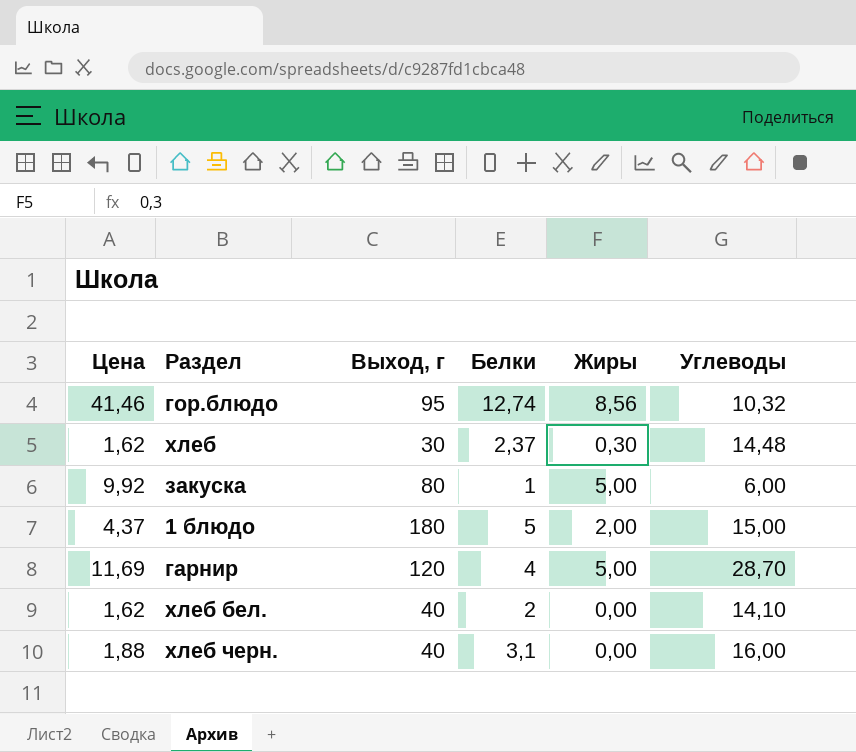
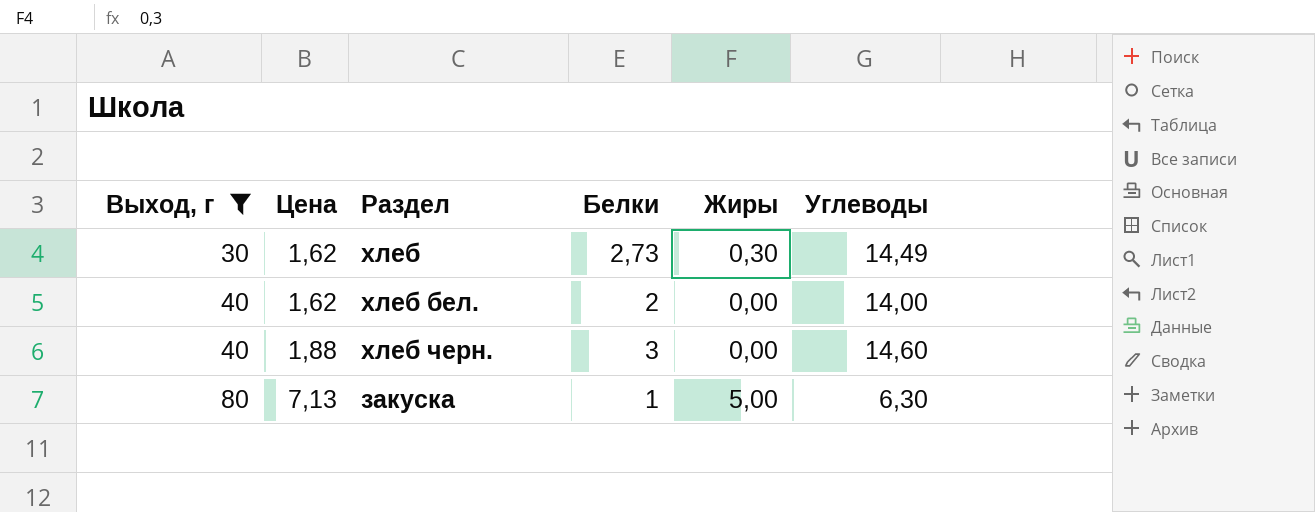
filter: none -> Выход, г <= 80
row order: none -> Выход, г ascending
column Выход, г | position: 3 -> 1
хлеб | Белки: 2,37 -> 2,73
хлеб | Углеводы: 14,48 -> 14,49
хлеб бел. | Углеводы: 14,10 -> 14,00
хлеб черн. | Белки: 3,1 -> 3
хлеб черн. | Углеводы: 16,00 -> 14,60
закуска | Цена: 9,92 -> 7,13
закуска | Углеводы: 6,00 -> 6,30

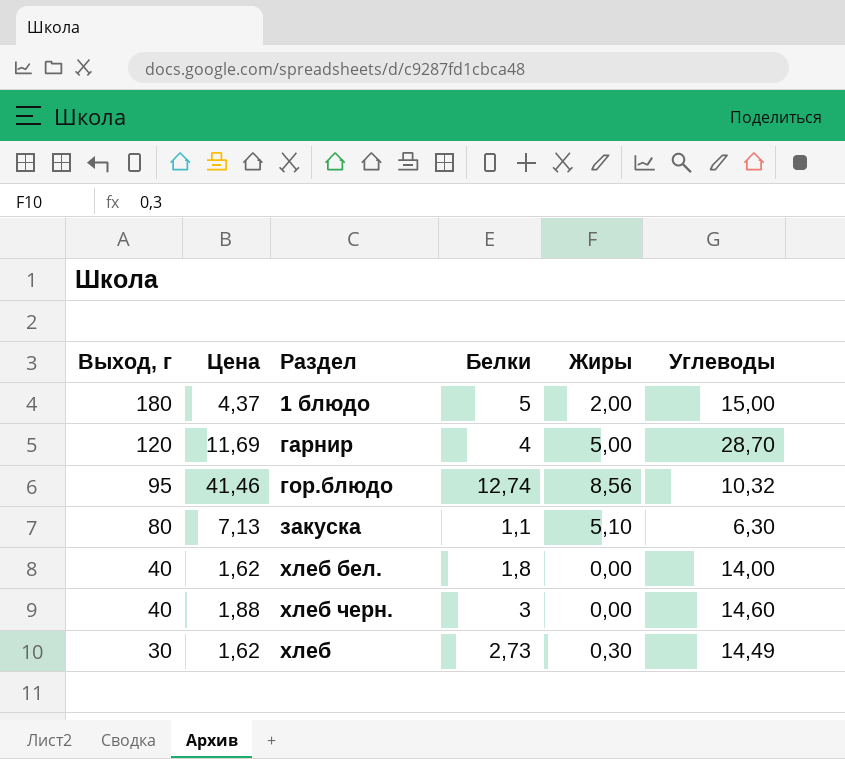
filter: Выход, г <= 80 -> none
row order: Выход, г ascending -> Выход, г descending
закуска | Белки: 1 -> 1,1
закуска | Жиры: 5,00 -> 5,10
хлеб бел. | Белки: 2 -> 1,8

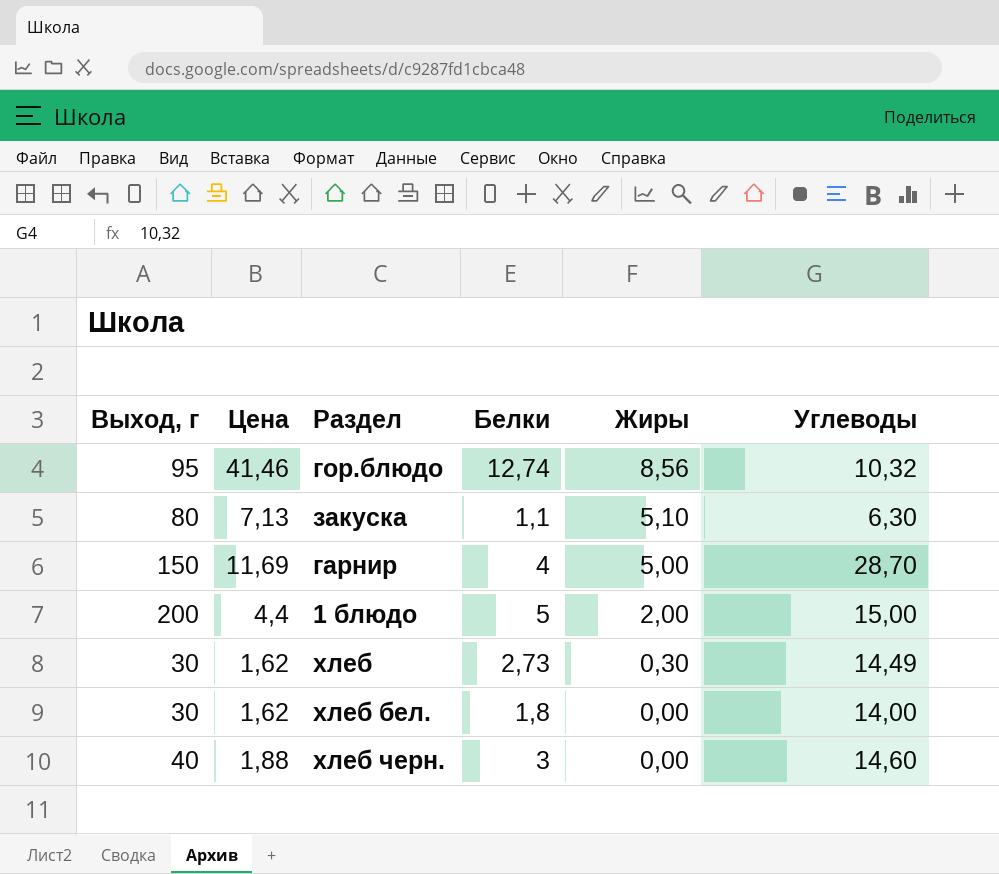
row order: Выход, г descending -> Жиры descending
гарнир | Выход, г: 120 -> 150
1 блюдо | Выход, г: 180 -> 200
1 блюдо | Цена: 4,37 -> 4,4
хлеб бел. | Выход, г: 40 -> 30

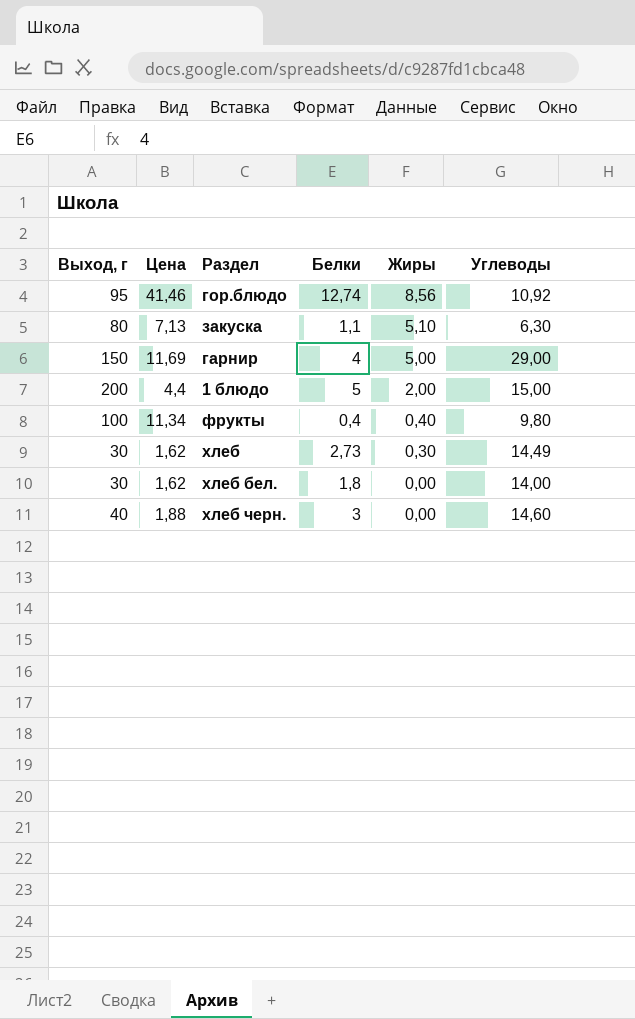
гор.блюдо | Углеводы: 10,32 -> 10,92
гарнир | Углеводы: 28,70 -> 29,00
row фрукты: none -> 100 | 11,34 | 0,4 | 0,40 | 9,80

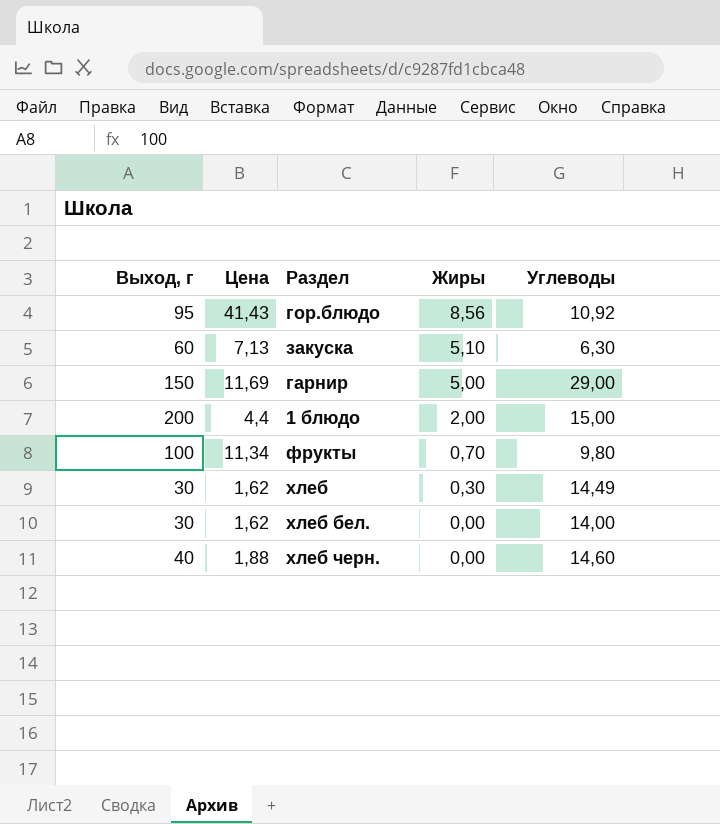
column Белки | position: 4 -> none
гор.блюдо | Цена: 41,46 -> 41,43
закуска | Выход, г: 80 -> 60
фрукты | Жиры: 0,40 -> 0,70

